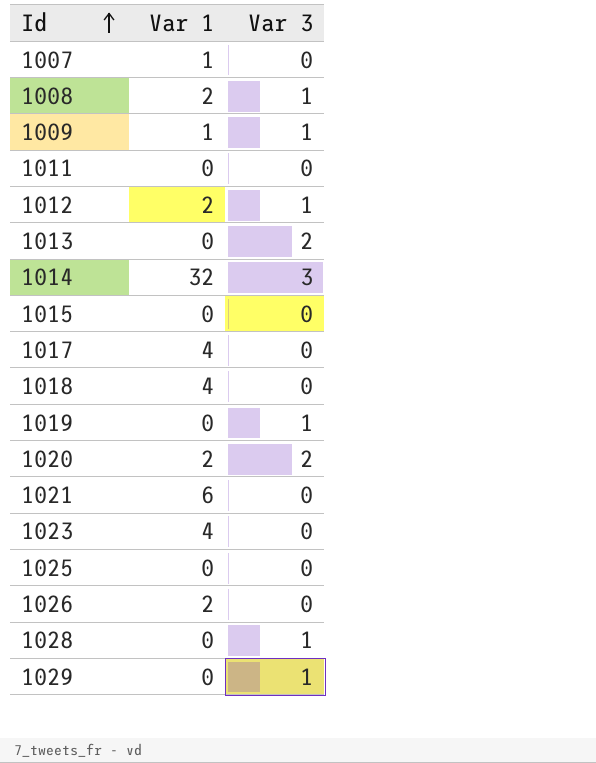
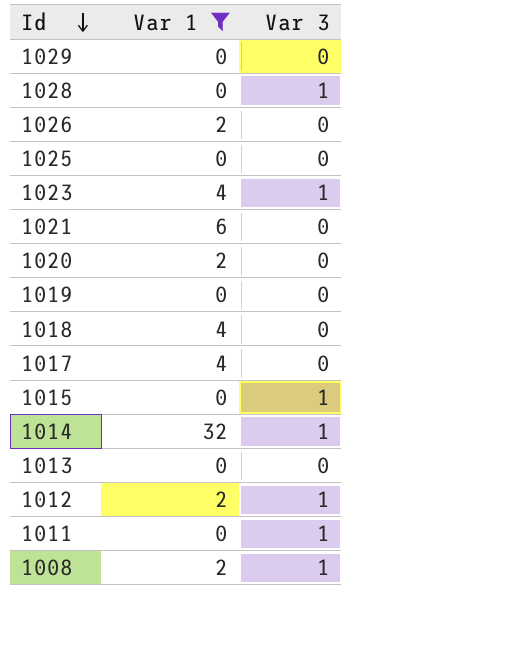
filter: none -> Var 1 != 1
row order: Id ascending -> Id descending
1029 | Var 3: 1 -> 0
1023 | Var 3: 0 -> 1
1020 | Var 3: 2 -> 0
1019 | Var 3: 1 -> 0
1015 | Var 3: 0 -> 1
1014 | Var 3: 3 -> 1
1013 | Var 3: 2 -> 0
1011 | Var 3: 0 -> 1

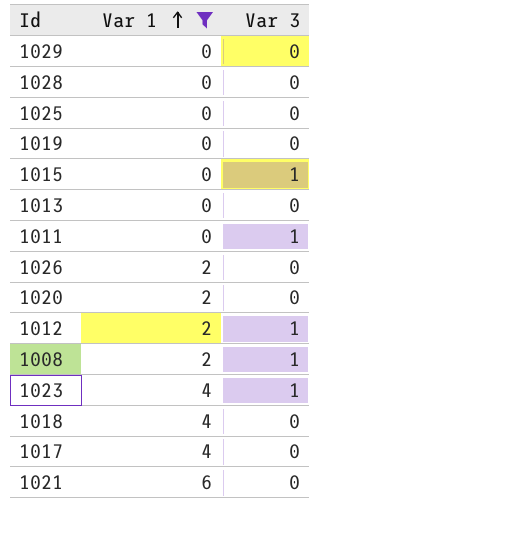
row order: Id descending -> Var 1 ascending
row 1014: 32 | 1 -> none
1028 | Var 3: 1 -> 0

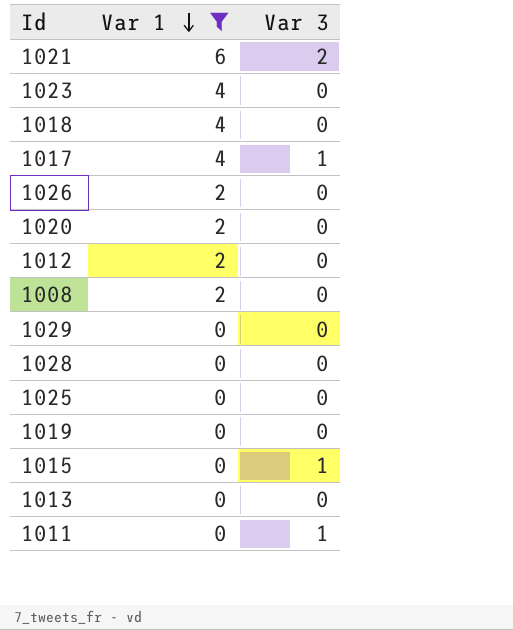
row order: Var 1 ascending -> Var 1 descending
1021 | Var 3: 0 -> 2
1023 | Var 3: 1 -> 0
1017 | Var 3: 0 -> 1
1012 | Var 3: 1 -> 0
1008 | Var 3: 1 -> 0

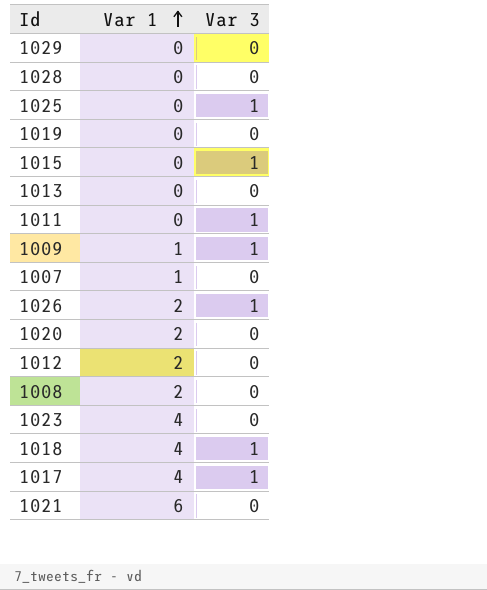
filter: Var 1 != 1 -> none
row order: Var 1 descending -> Var 1 ascending
1025 | Var 3: 0 -> 1
1026 | Var 3: 0 -> 1
1018 | Var 3: 0 -> 1
1021 | Var 3: 2 -> 0

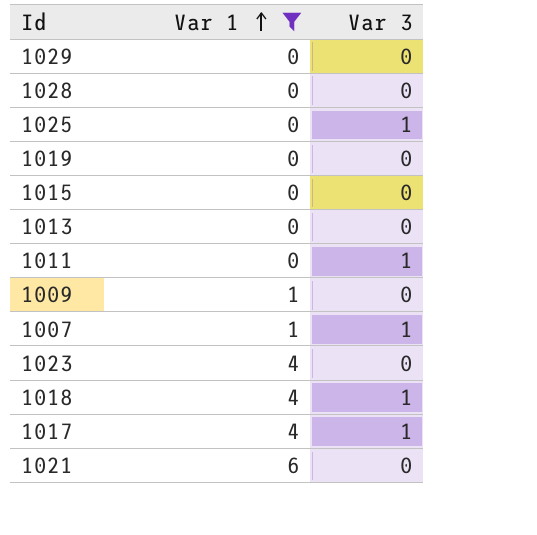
filter: none -> Var 1 != 2
1015 | Var 3: 1 -> 0
1009 | Var 3: 1 -> 0
1007 | Var 3: 0 -> 1

